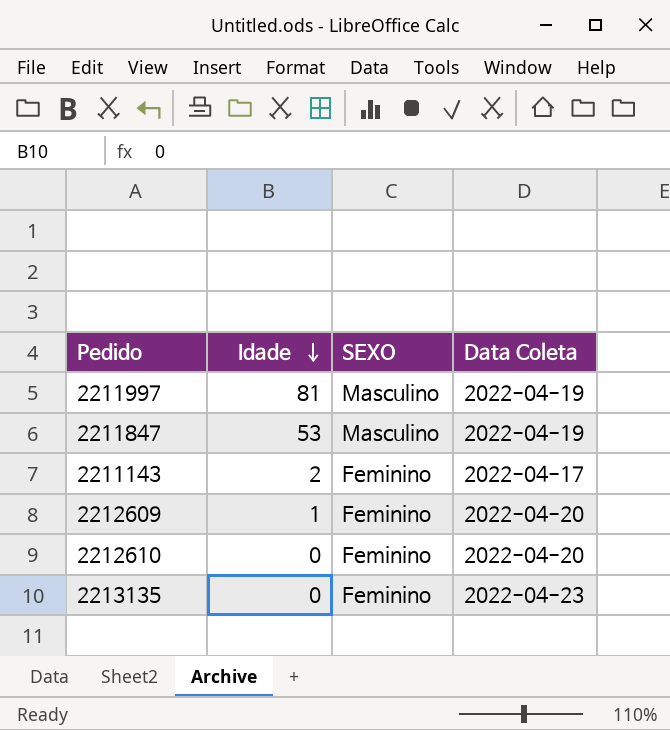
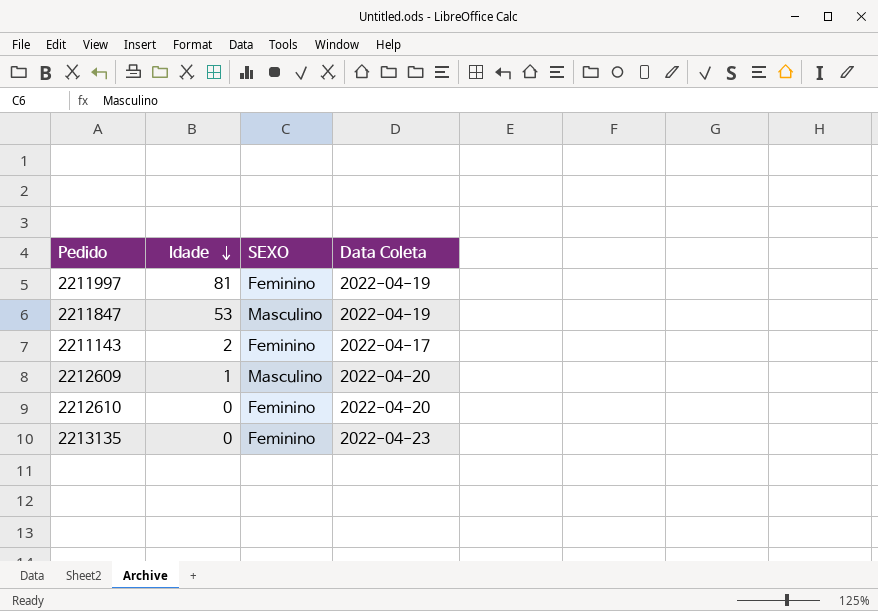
2211997 | SEXO: Masculino -> Feminino
2212609 | SEXO: Feminino -> Masculino

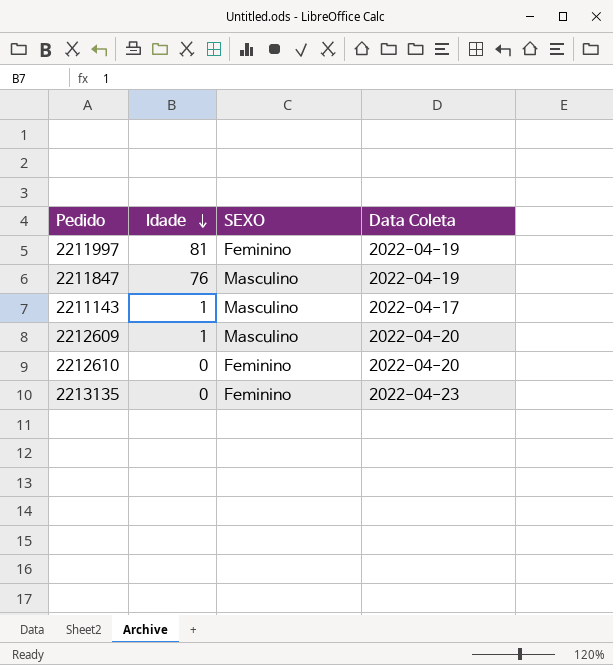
2211847 | Idade: 53 -> 76
2211143 | Idade: 2 -> 1
2211143 | SEXO: Feminino -> Masculino

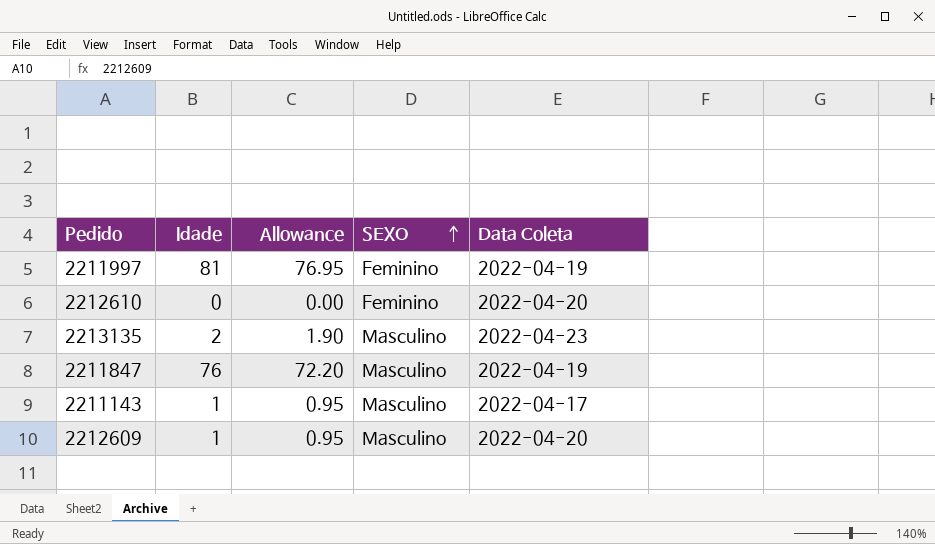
row order: Idade descending -> SEXO ascending
column Allowance | formula: none -> [Idade] * 0.95
2213135 | Idade: 0 -> 2
2213135 | SEXO: Feminino -> Masculino

